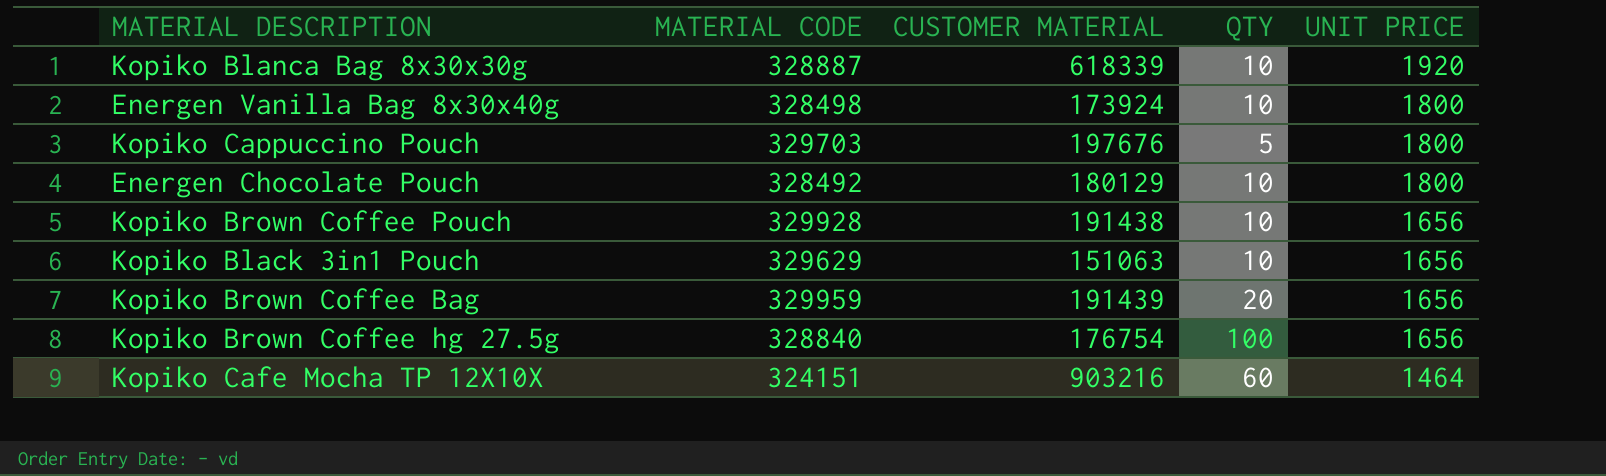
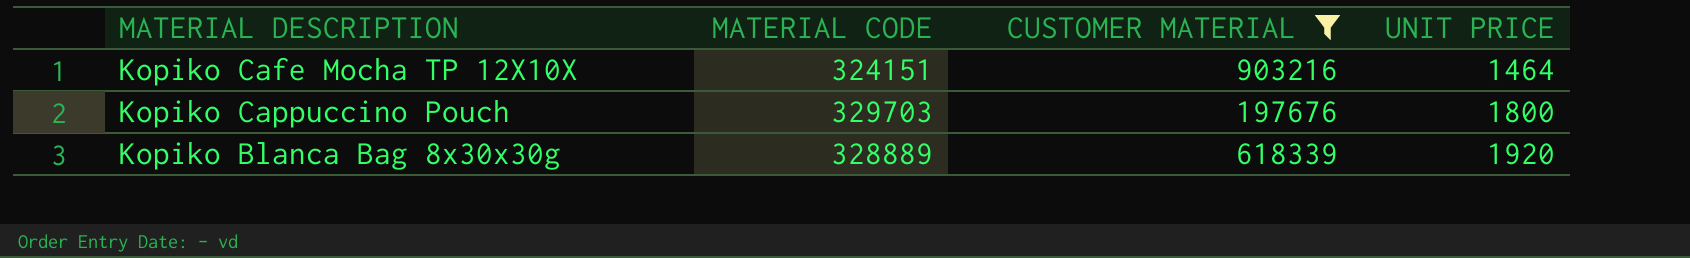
filter: none -> CUSTOMER MATERIAL >= 197676
row order: UNIT PRICE descending -> UNIT PRICE ascending
column QTY | position: 4 -> none
Kopiko Blanca Bag 8x30x30g | MATERIAL CODE: 328887 -> 328889

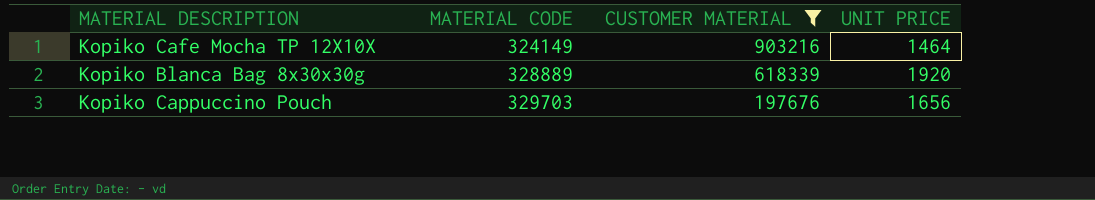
row order: UNIT PRICE ascending -> MATERIAL CODE ascending
Kopiko Cafe Mocha TP 12X10X | MATERIAL CODE: 324151 -> 324149
Kopiko Cappuccino Pouch | UNIT PRICE: 1800 -> 1656

